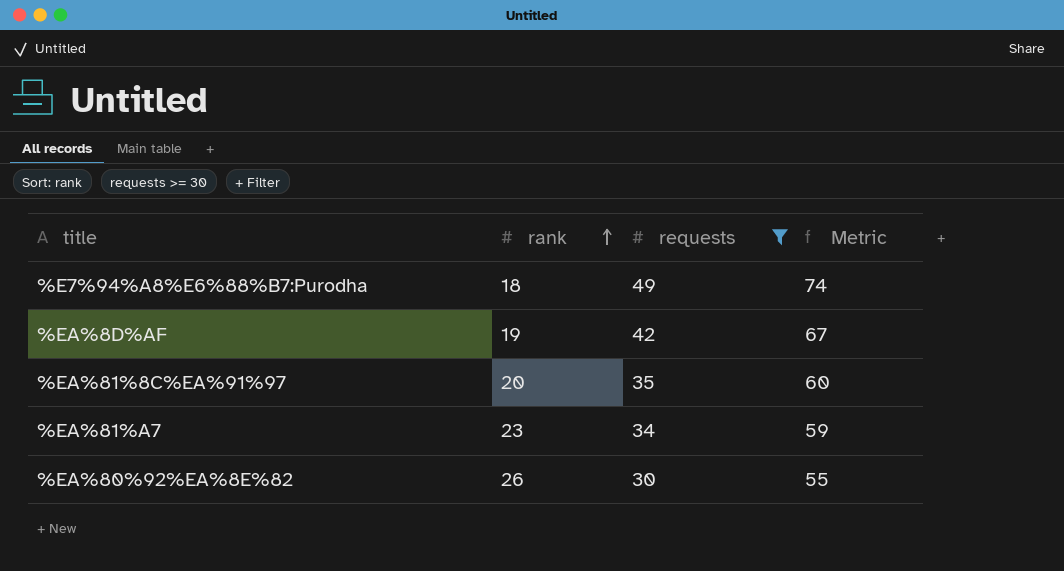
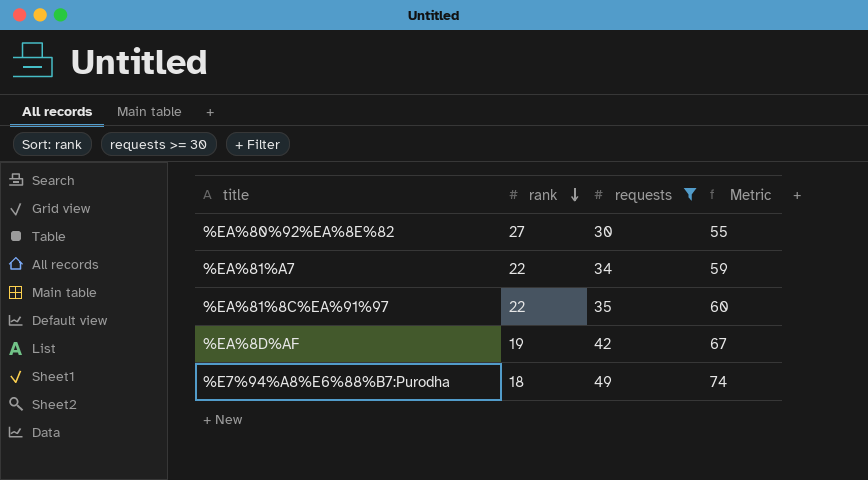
row order: rank ascending -> rank descending
%EA%80%92%EA%8E%82 | rank: 26 -> 27
%EA%81%A7 | rank: 23 -> 22
%EA%81%8C%EA%91%97 | rank: 20 -> 22

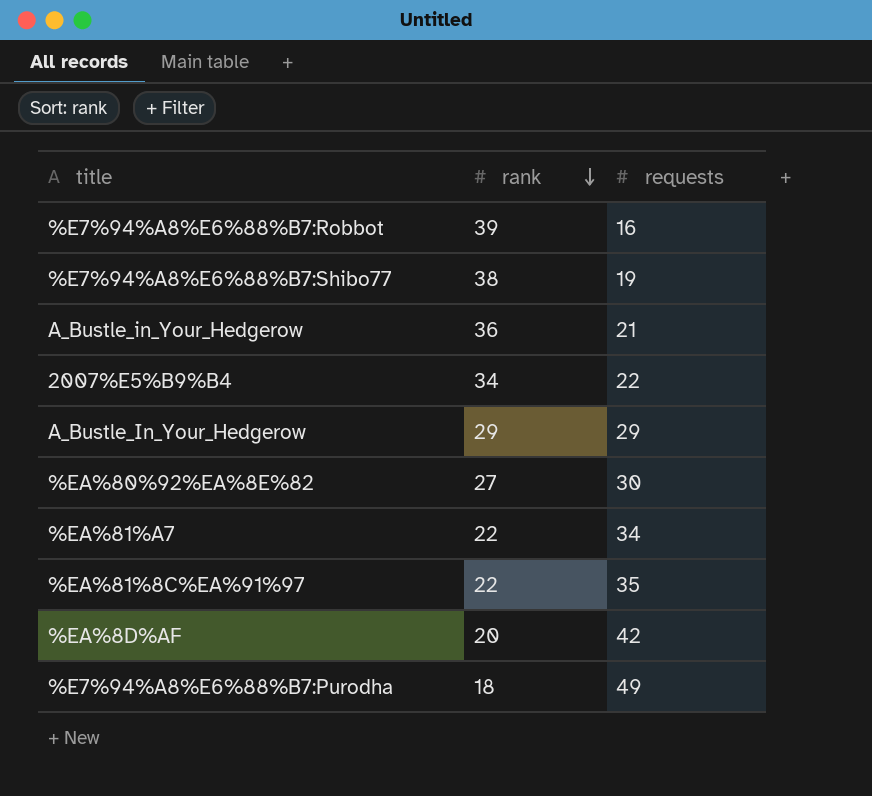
filter: requests >= 30 -> none
column Metric | formula: [requests] + 25 -> none
%EA%8D%AF | rank: 19 -> 20

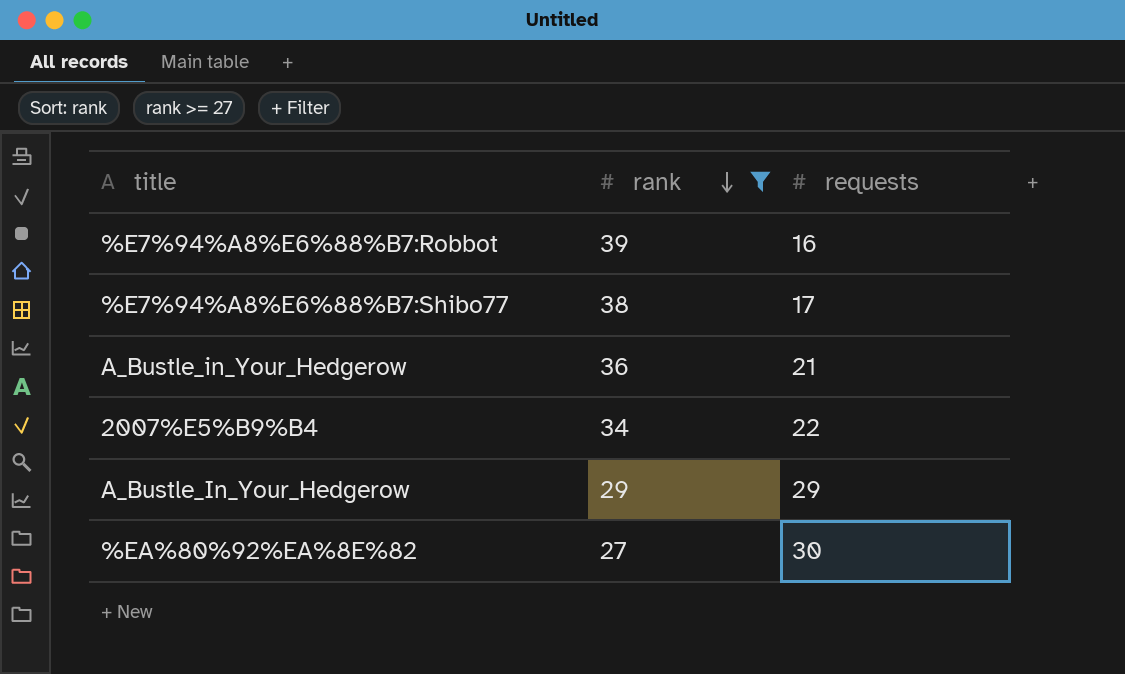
filter: none -> rank >= 27
%E7%94%A8%E6%88%B7:Shibo77 | requests: 19 -> 17

